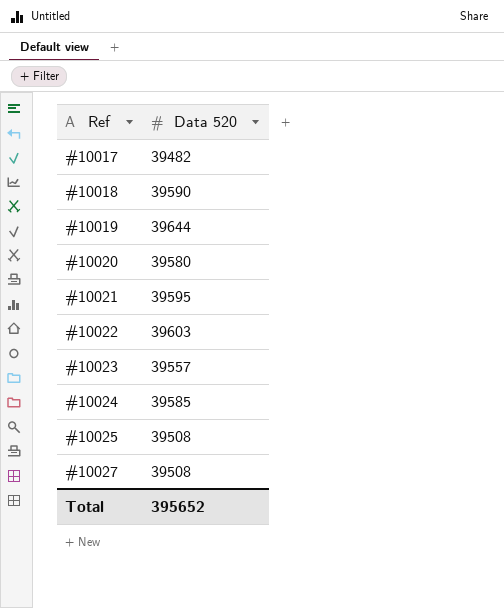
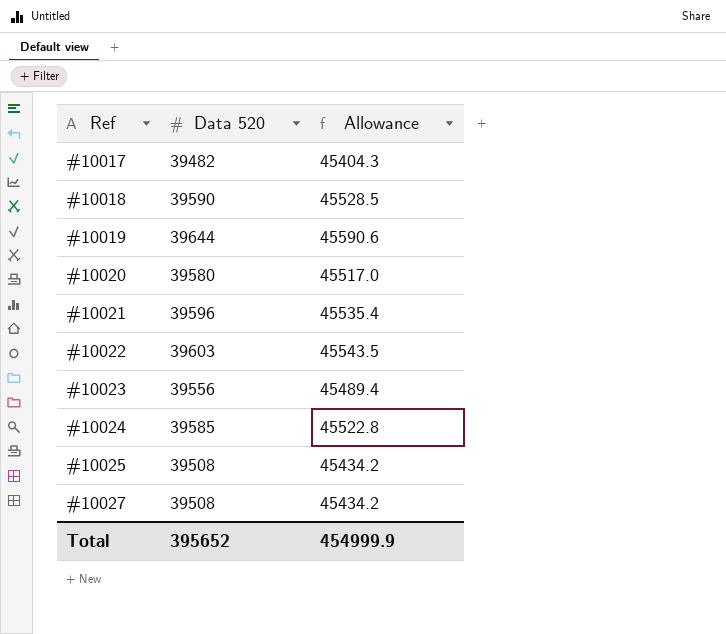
column Allowance | formula: none -> [Data 520] * 1.15
#10021 | Data 520: 39595 -> 39596
#10023 | Data 520: 39557 -> 39556

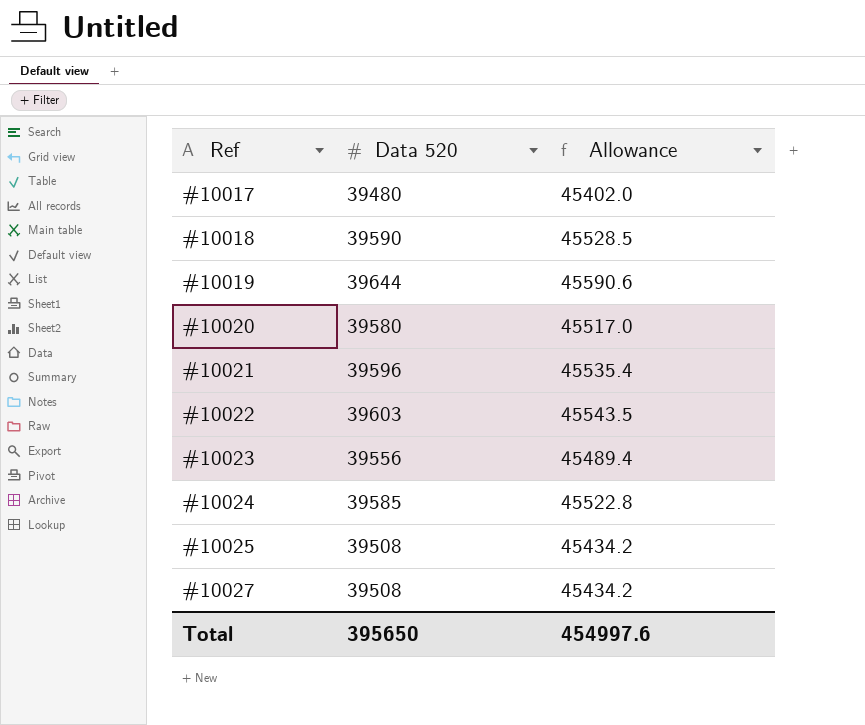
#10017 | Data 520: 39482 -> 39480
#10017 | Allowance: 45404.3 -> 45402.0
Total | Data 520: 395652 -> 395650
Total | Allowance: 454999.9 -> 454997.6

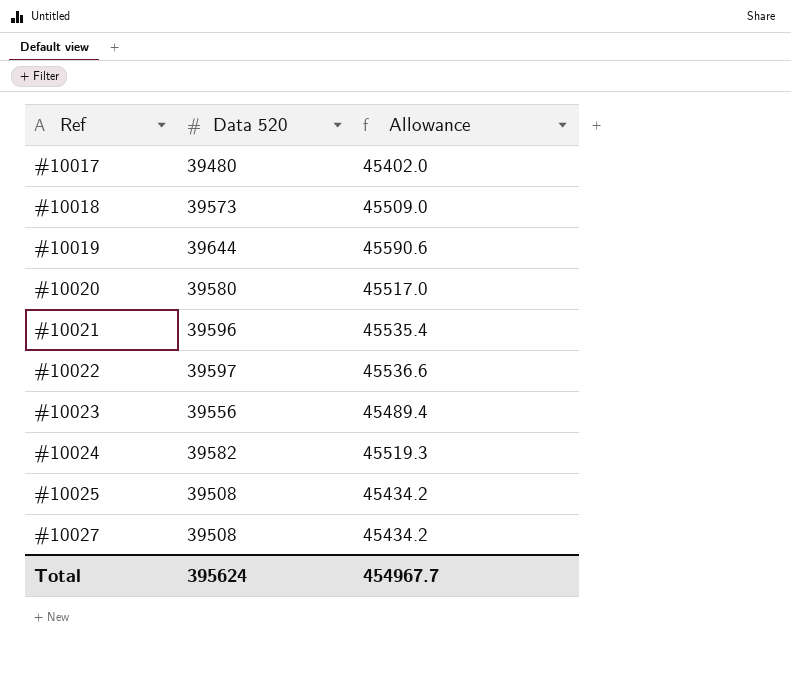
#10018 | Data 520: 39590 -> 39573
#10018 | Allowance: 45528.5 -> 45509.0
#10022 | Data 520: 39603 -> 39597
#10022 | Allowance: 45543.5 -> 45536.6
#10024 | Data 520: 39585 -> 39582
#10024 | Allowance: 45522.8 -> 45519.3
Total | Data 520: 395650 -> 395624
Total | Allowance: 454997.6 -> 454967.7

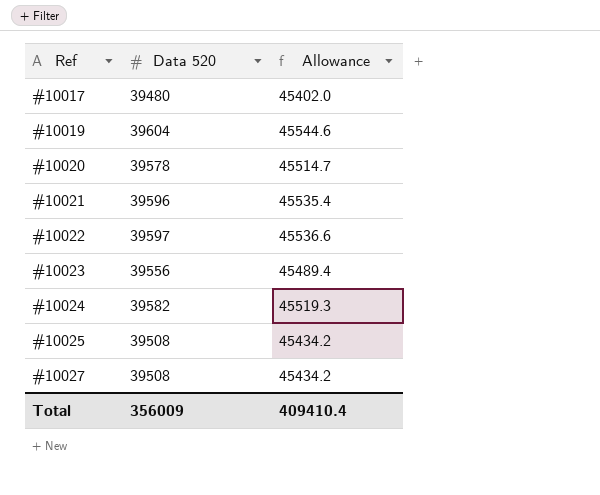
row #10018: 39573 | 45509.0 -> none
#10019 | Data 520: 39644 -> 39604
#10019 | Allowance: 45590.6 -> 45544.6
#10020 | Data 520: 39580 -> 39578
#10020 | Allowance: 45517.0 -> 45514.7
Total | Data 520: 395624 -> 356009
Total | Allowance: 454967.7 -> 409410.4

